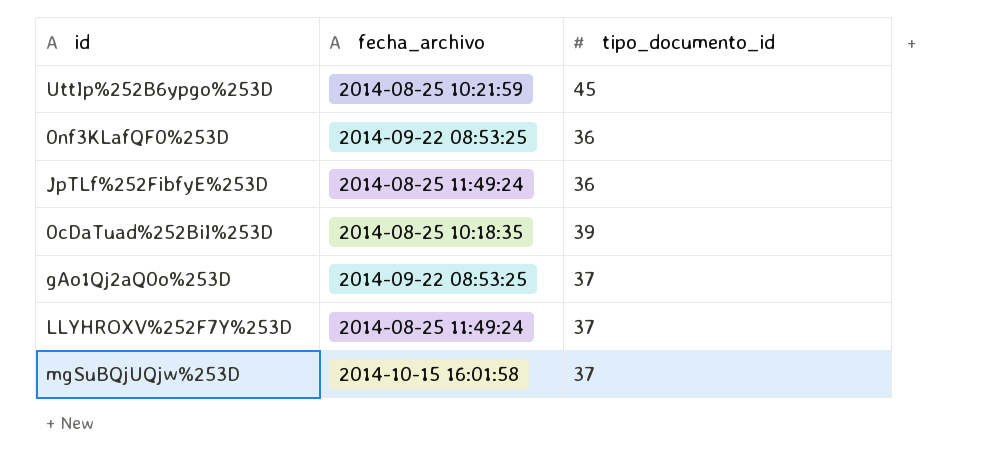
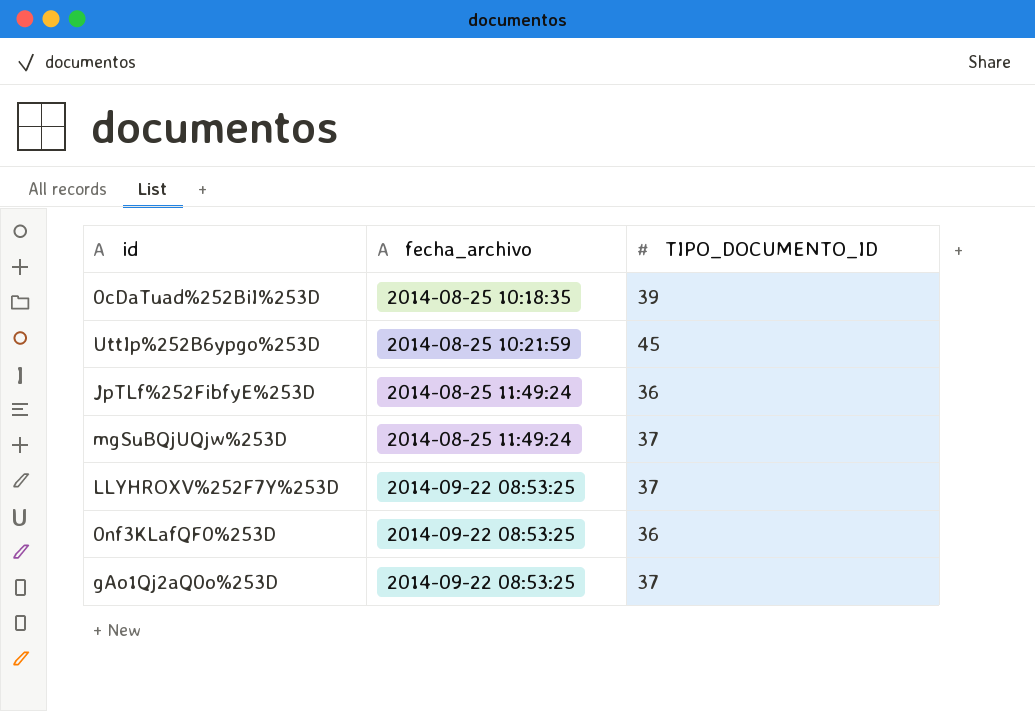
row order: none -> fecha_archivo ascending
column name: tipo_documento_id -> TIPO_DOCUMENTO_ID
mgSuBQjUQjw%253D | fecha_archivo: 2014-10-15 16:01:58 -> 2014-08-25 11:49:24
LLYHROXV%252F7Y%253D | fecha_archivo: 2014-08-25 11:49:24 -> 2014-09-22 08:53:25

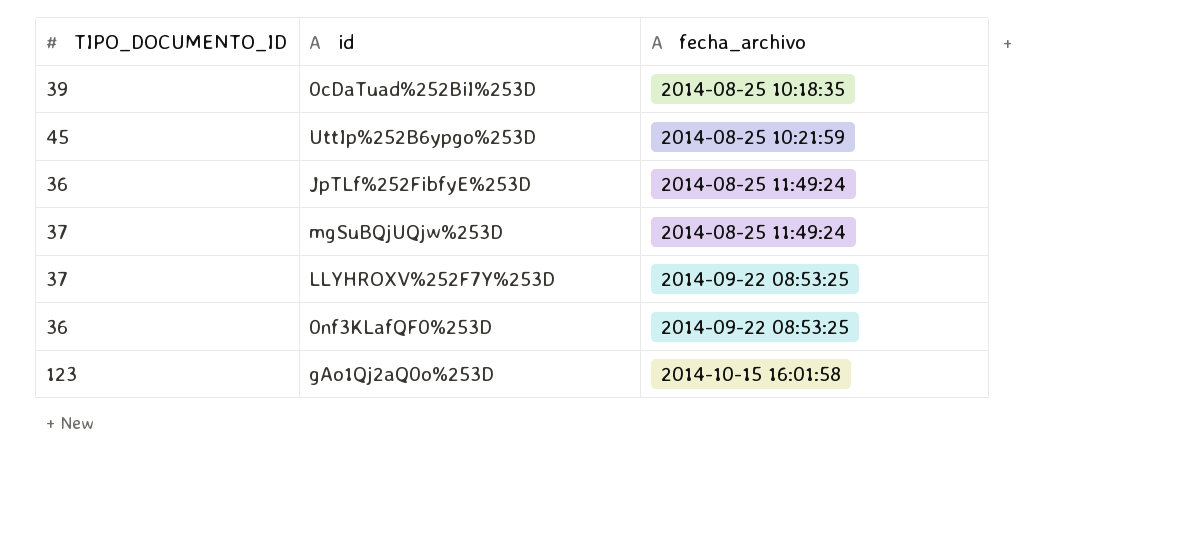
column TIPO_DOCUMENTO_ID | position: 3 -> 1
gAo1Qj2aQ0o%253D | TIPO_DOCUMENTO_ID: 37 -> 123
gAo1Qj2aQ0o%253D | fecha_archivo: 2014-09-22 08:53:25 -> 2014-10-15 16:01:58

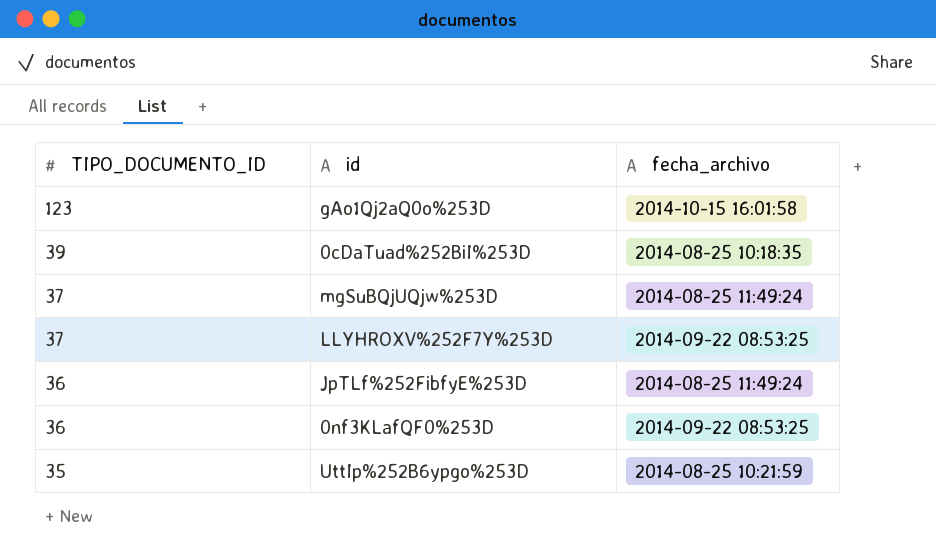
row order: fecha_archivo ascending -> TIPO_DOCUMENTO_ID descending
UttIp%252B6ypgo%253D | TIPO_DOCUMENTO_ID: 45 -> 35

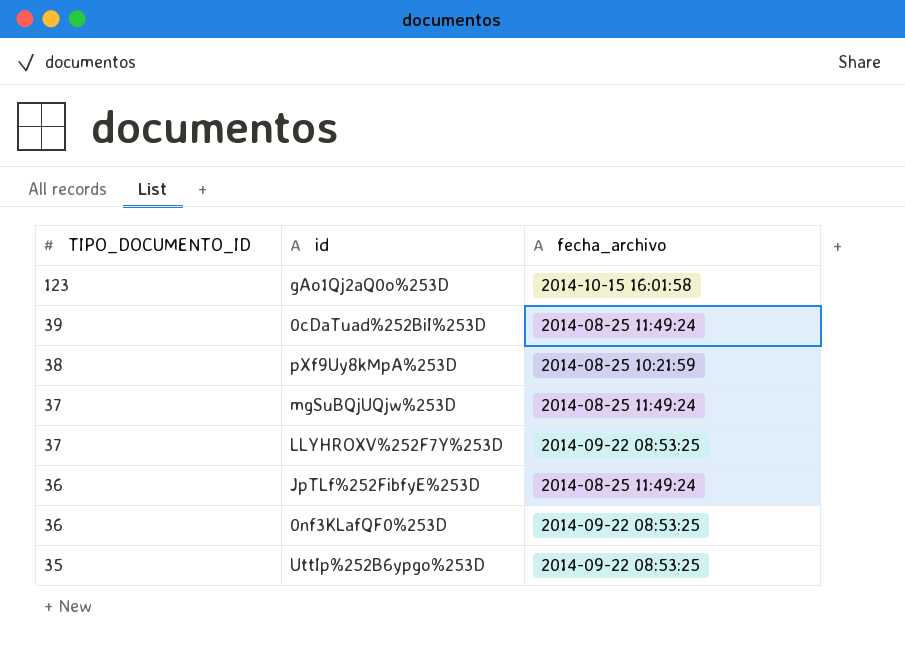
0cDaTuad%252BiI%253D | fecha_archivo: 2014-08-25 10:18:35 -> 2014-08-25 11:49:24
row pXf9Uy8kMpA%253D: none -> 38 | 2014-08-25 10:21:59
UttIp%252B6ypgo%253D | fecha_archivo: 2014-08-25 10:21:59 -> 2014-09-22 08:53:25

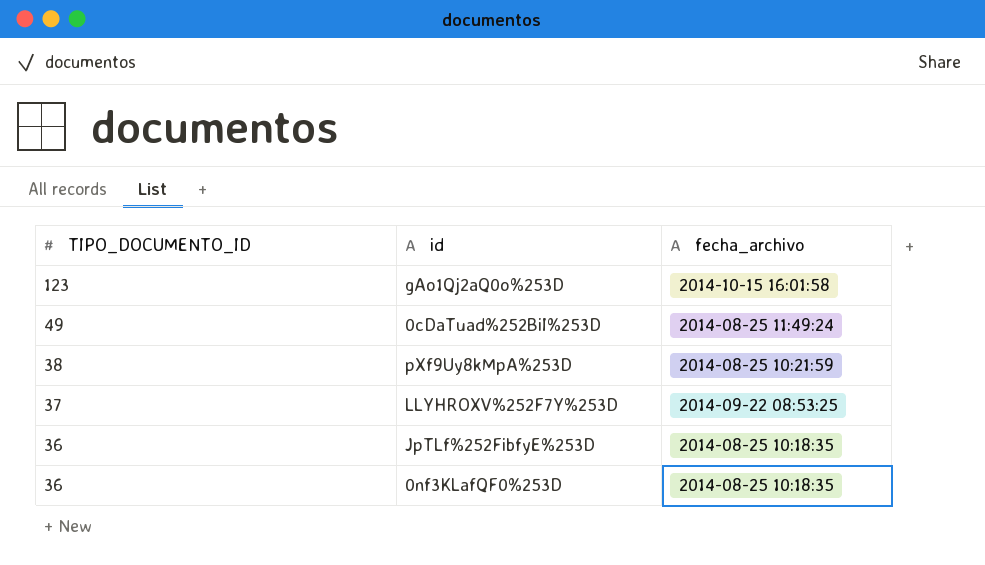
row mgSuBQjUQjw%253D: 37 | 2014-08-25 11:49:24 -> none
row UttIp%252B6ypgo%253D: 35 | 2014-09-22 08:53:25 -> none
0cDaTuad%252BiI%253D | TIPO_DOCUMENTO_ID: 39 -> 49
JpTLf%252FibfyE%253D | fecha_archivo: 2014-08-25 11:49:24 -> 2014-08-25 10:18:35
0nf3KLafQF0%253D | fecha_archivo: 2014-09-22 08:53:25 -> 2014-08-25 10:18:35

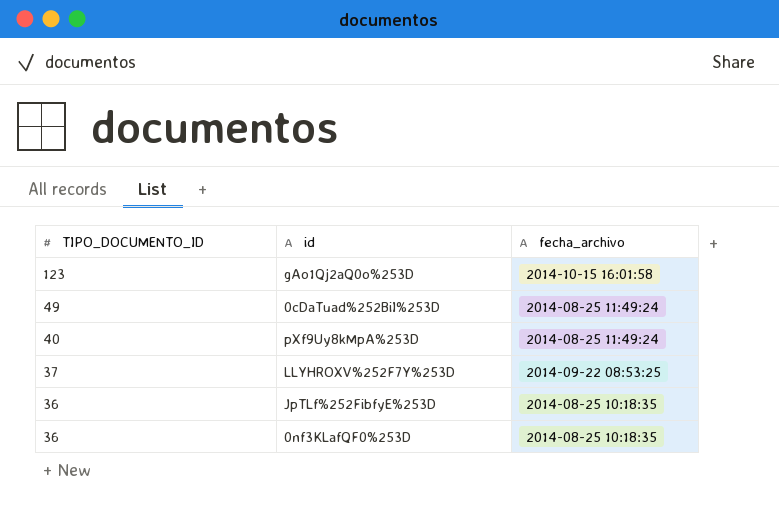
pXf9Uy8kMpA%253D | TIPO_DOCUMENTO_ID: 38 -> 40
pXf9Uy8kMpA%253D | fecha_archivo: 2014-08-25 10:21:59 -> 2014-08-25 11:49:24

